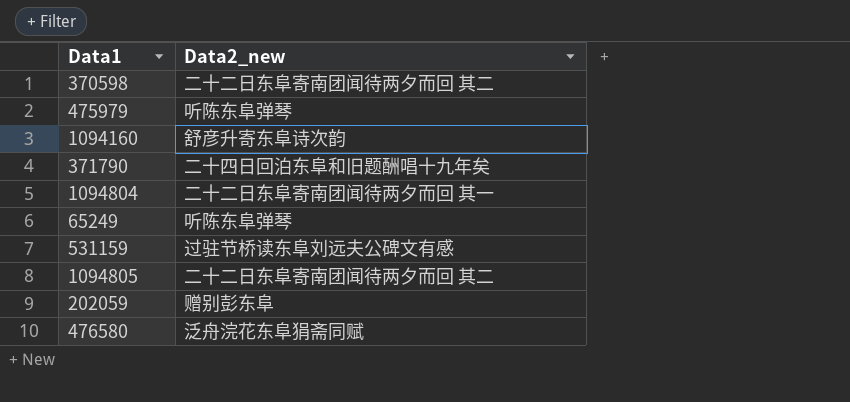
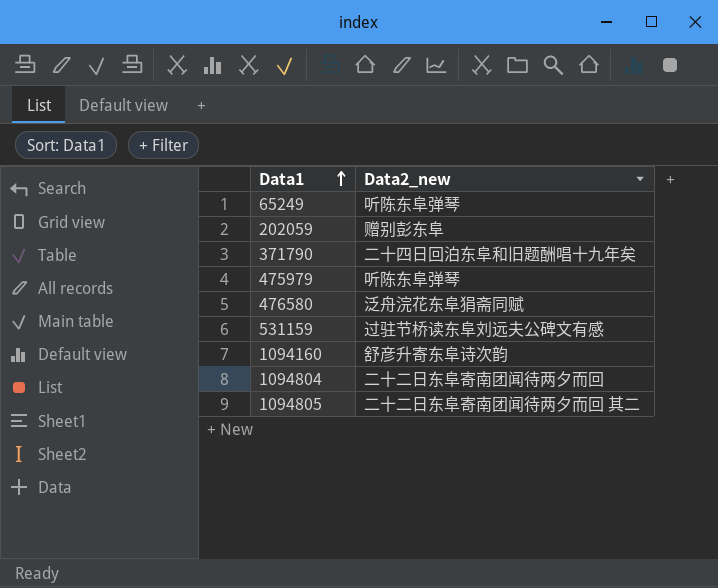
row order: none -> Data1 ascending
row 370598: 二十二日东阜寄南团闻待两夕而回 其二 -> none
1094804 | Data2_new: 二十二日东阜寄南团闻待两夕而回 其一 -> 二十二日东阜寄南团闻待两夕而回

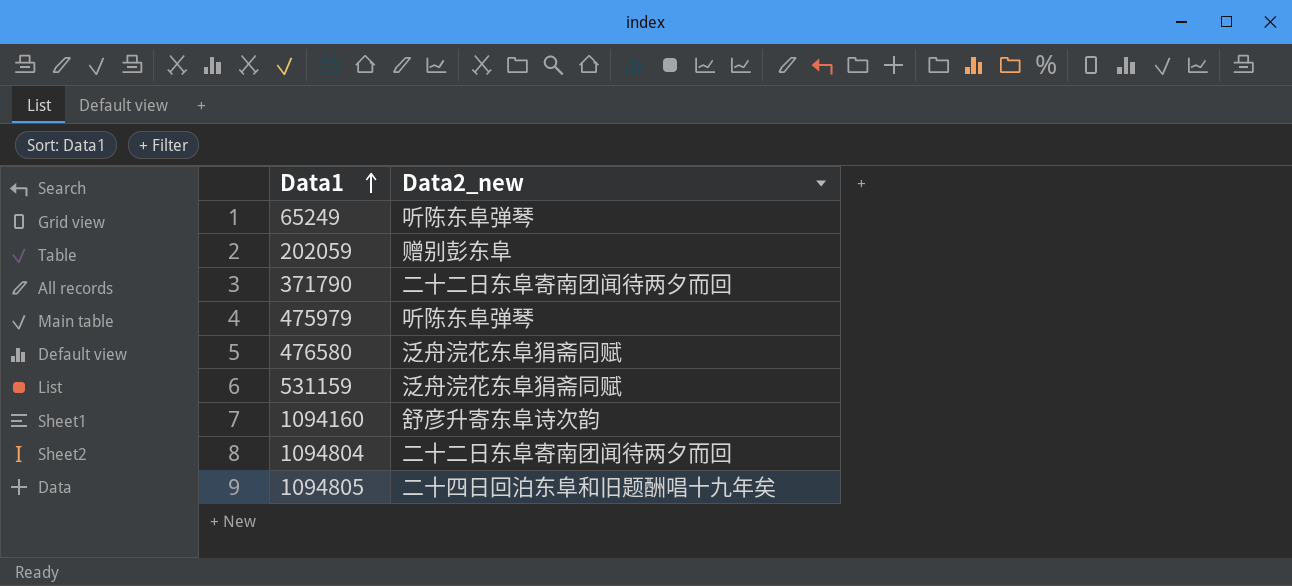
371790 | Data2_new: 二十四日回泊东阜和旧题酬唱十九年矣 -> 二十二日东阜寄南团闻待两夕而回
531159 | Data2_new: 过驻节桥读东阜刘远夫公碑文有感 -> 泛舟浣花东阜狷斋同赋
1094805 | Data2_new: 二十二日东阜寄南团闻待两夕而回 其二 -> 二十四日回泊东阜和旧题酬唱十九年矣

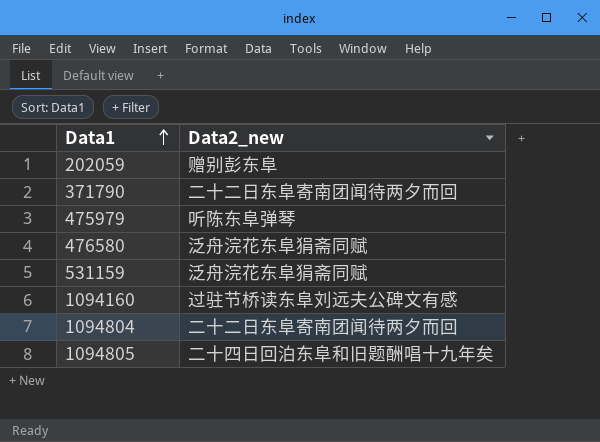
row 65249: 听陈东阜弹琴 -> none
1094160 | Data2_new: 舒彦升寄东阜诗次韵 -> 过驻节桥读东阜刘远夫公碑文有感

